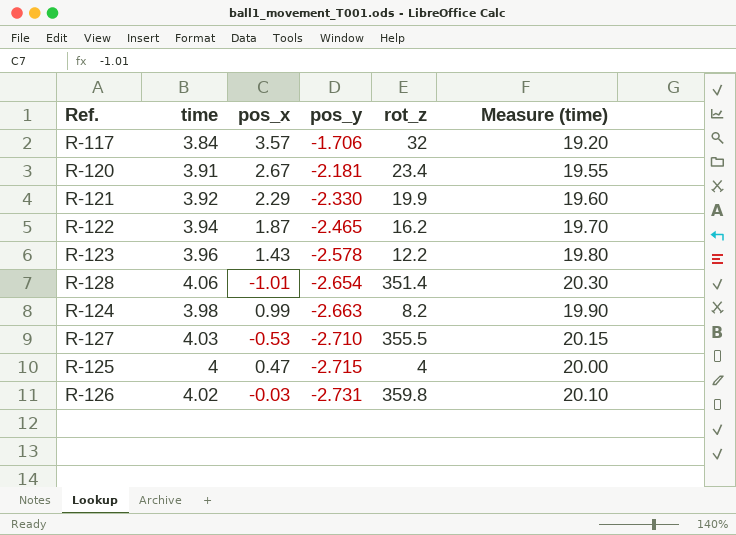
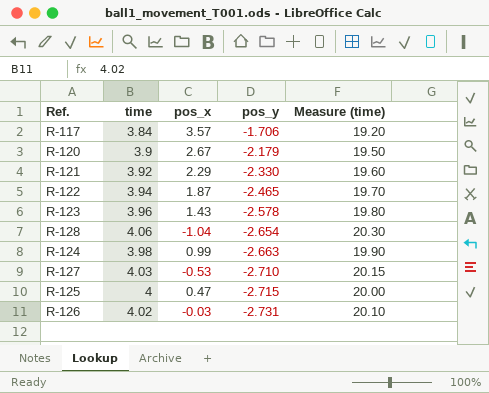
column rot_z | position: 5 -> none
R-120 | time: 3.91 -> 3.9
R-120 | pos_y: -2.181 -> -2.179
R-120 | Measure (time): 19.55 -> 19.50
R-128 | pos_x: -1.01 -> -1.04

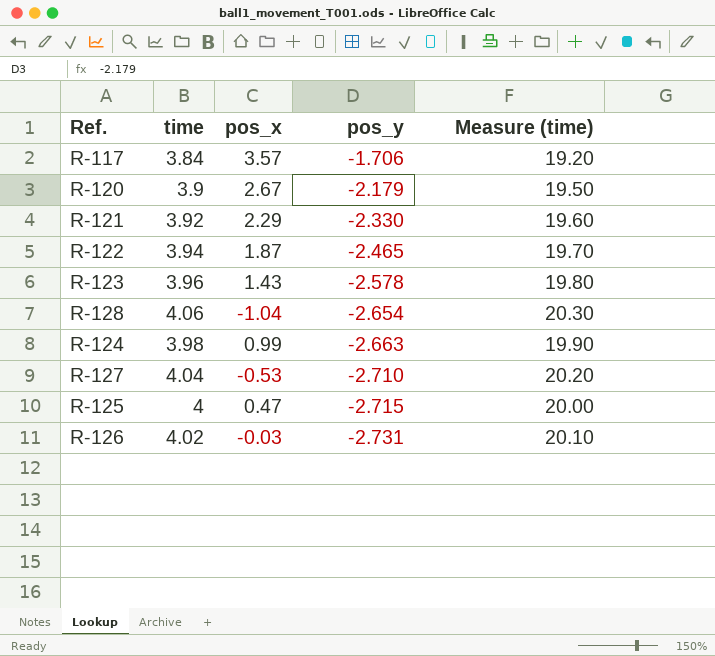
R-127 | time: 4.03 -> 4.04
R-127 | Measure (time): 20.15 -> 20.20

